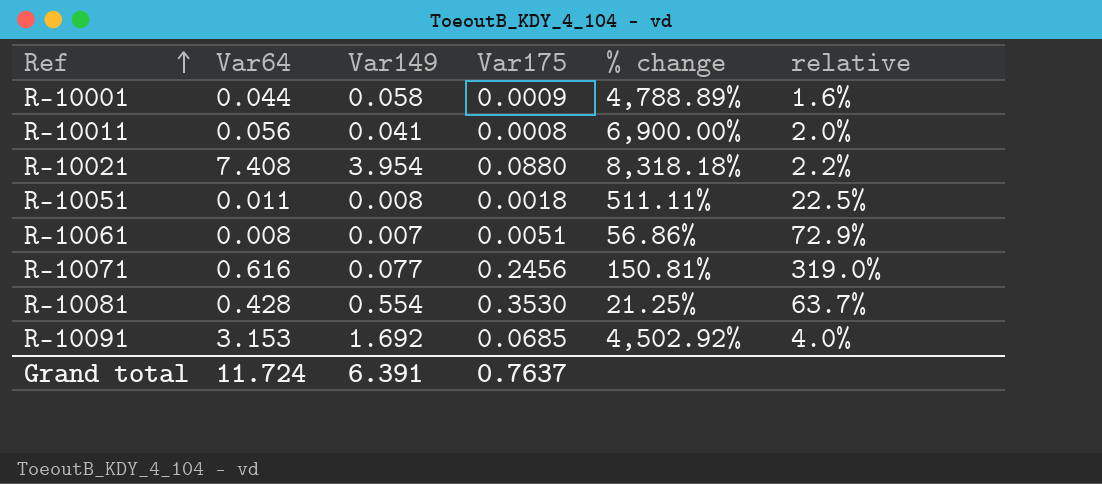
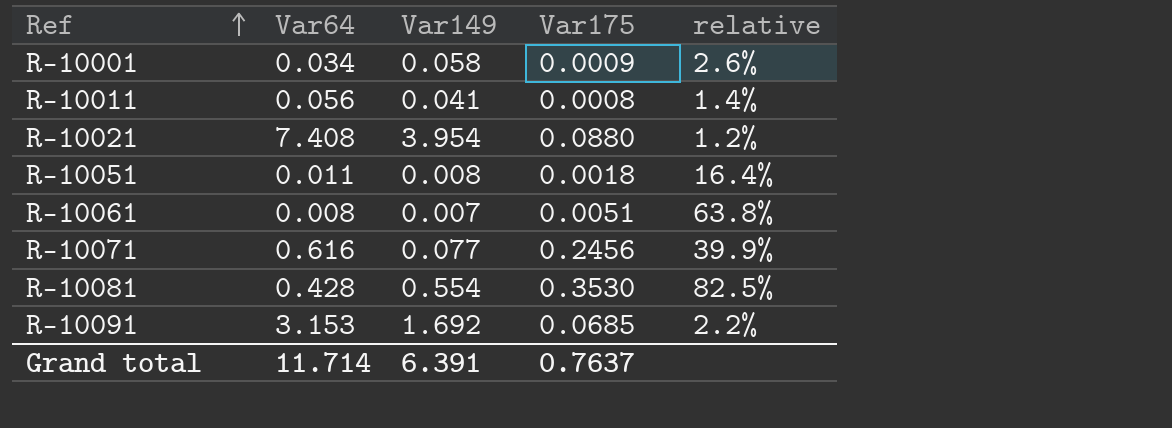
column % change | formula: ([Var64] - [Var175]) / [Var175] -> none
column relative | formula: [Var175] / [Var149] -> [Var175] / [Var64]
R-10001 | Var64: 0.044 -> 0.034
Grand total | Var64: 11.724 -> 11.714

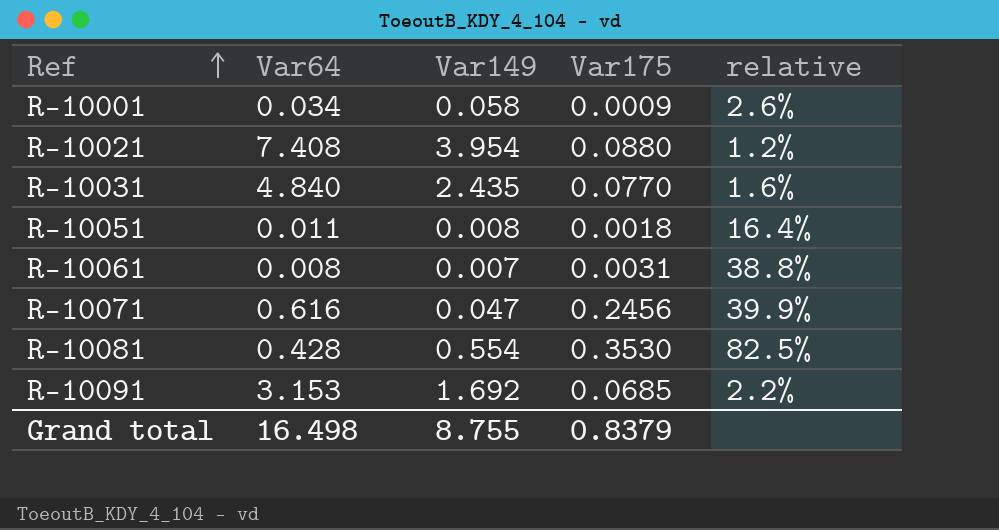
row R-10011: 0.056 | 0.041 | 0.0008 | 1.4% -> none
row R-10031: none -> 4.840 | 2.435 | 0.0770 | 1.6%
R-10061 | Var175: 0.0051 -> 0.0031
R-10061 | relative: 63.8% -> 38.8%
R-10071 | Var149: 0.077 -> 0.047
Grand total | Var64: 11.714 -> 16.498
Grand total | Var149: 6.391 -> 8.755
Grand total | Var175: 0.7637 -> 0.8379

